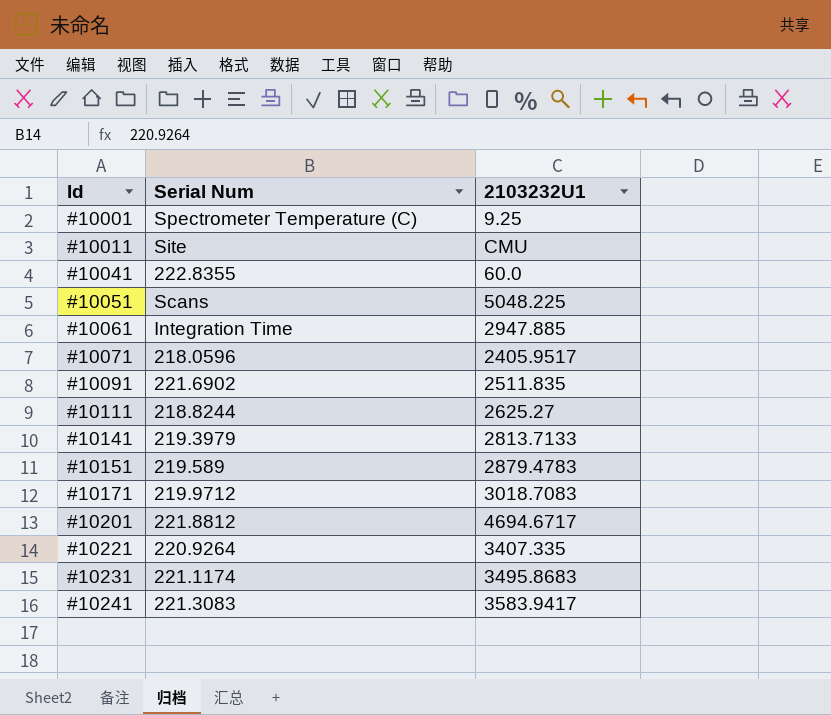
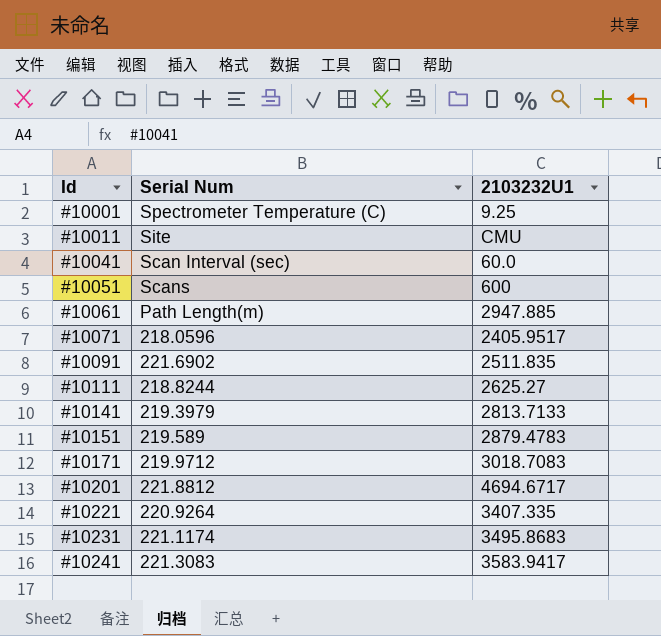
#10041 | Serial Num: 222.8355 -> Scan Interval (sec)
#10051 | 2103232U1: 5048.225 -> 600
#10061 | Serial Num: Integration Time -> Path Length(m)

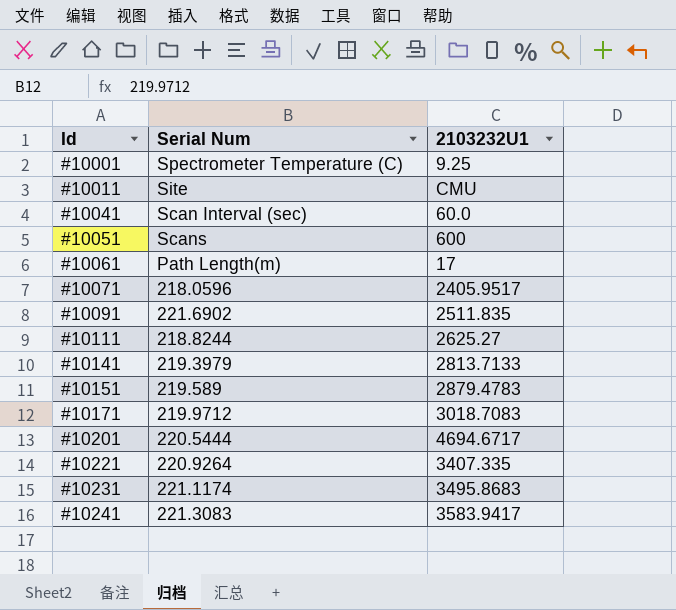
#10061 | 2103232U1: 2947.885 -> 17
#10201 | Serial Num: 221.8812 -> 220.5444

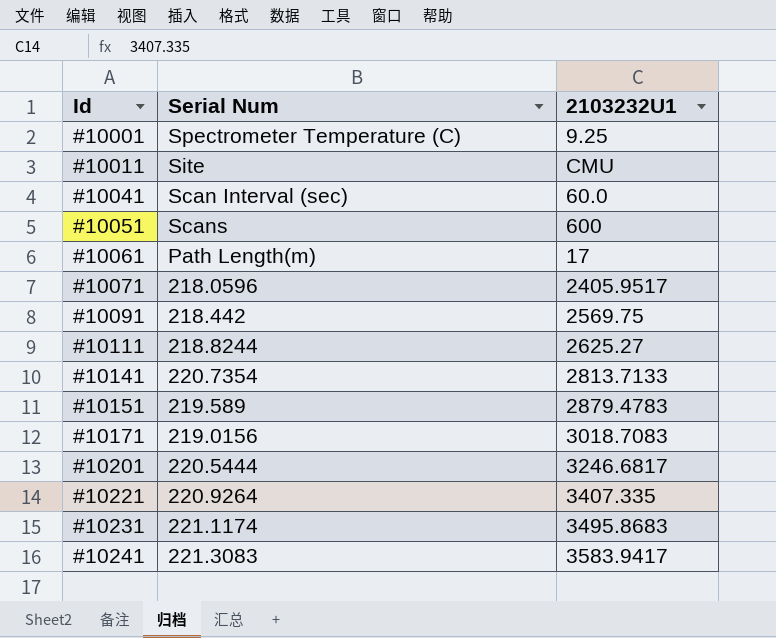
#10091 | Serial Num: 221.6902 -> 218.442
#10091 | 2103232U1: 2511.835 -> 2569.75
#10141 | Serial Num: 219.3979 -> 220.7354
#10171 | Serial Num: 219.9712 -> 219.0156
#10201 | 2103232U1: 4694.6717 -> 3246.6817

